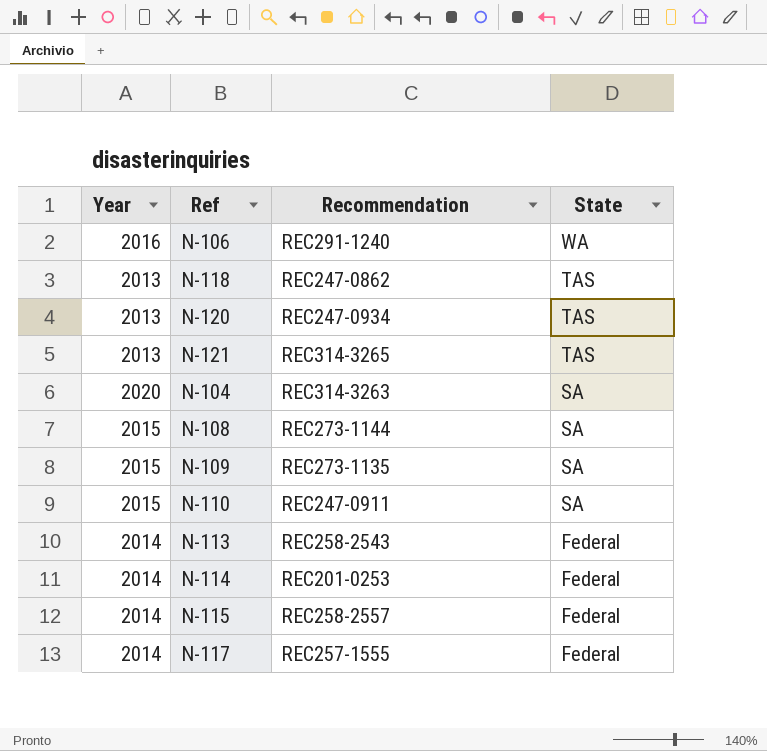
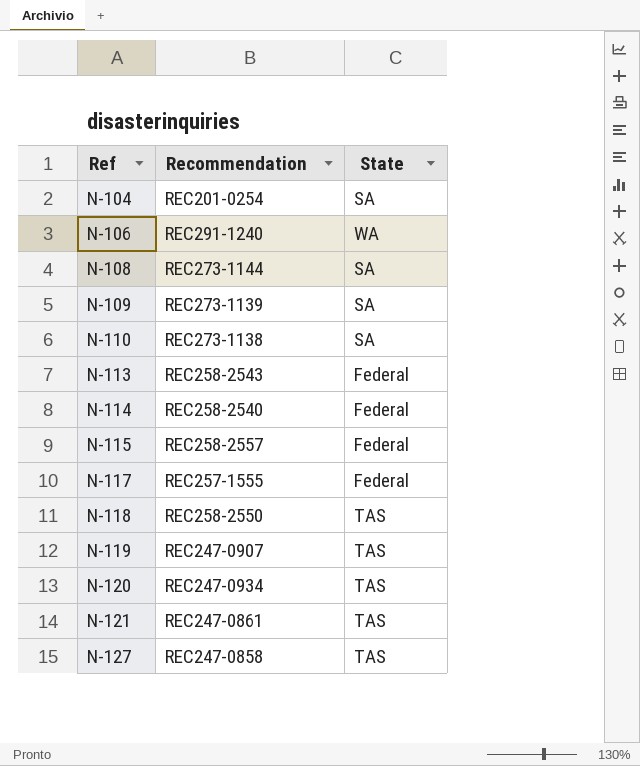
row order: State descending -> Ref ascending
column Year | position: 1 -> none
N-104 | Recommendation: REC314-3263 -> REC201-0254
N-109 | Recommendation: REC273-1135 -> REC273-1139
N-110 | Recommendation: REC247-0911 -> REC273-1138
N-114 | Recommendation: REC201-0253 -> REC258-2540
N-118 | Recommendation: REC247-0862 -> REC258-2550
row N-119: none -> REC247-0907 | TAS
N-121 | Recommendation: REC314-3265 -> REC247-0861
row N-127: none -> REC247-0858 | TAS

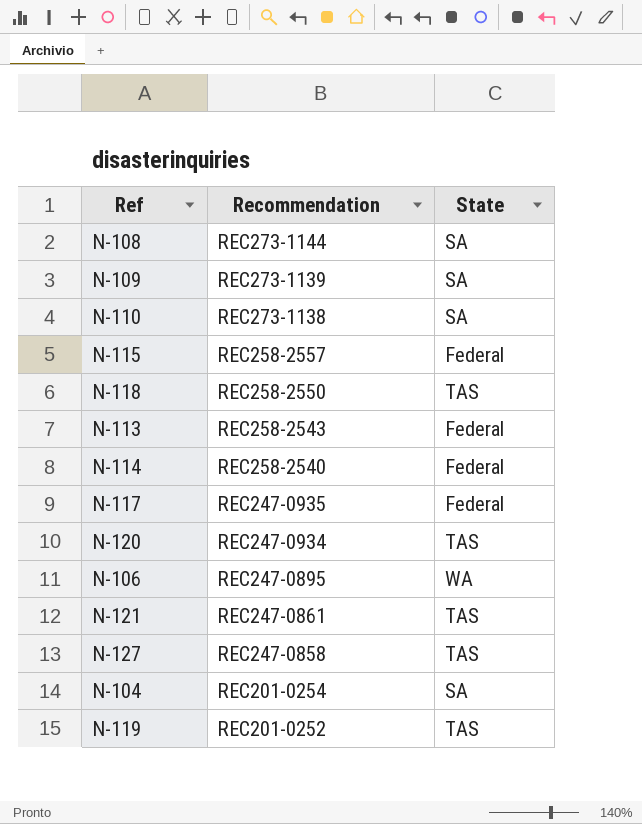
row order: Ref ascending -> Recommendation descending
N-117 | Recommendation: REC257-1555 -> REC247-0935
N-106 | Recommendation: REC291-1240 -> REC247-0895
N-119 | Recommendation: REC247-0907 -> REC201-0252

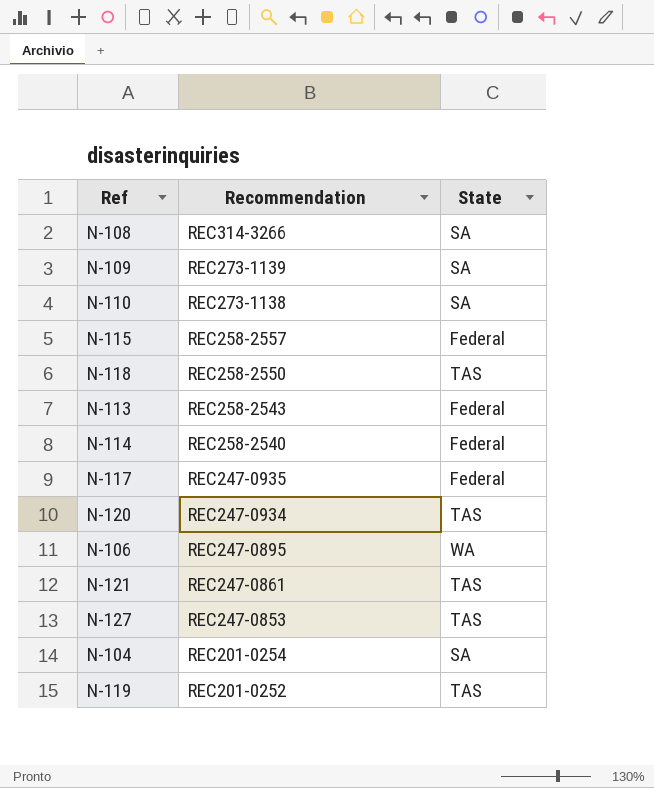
N-108 | Recommendation: REC273-1144 -> REC314-3266
N-127 | Recommendation: REC247-0858 -> REC247-0853

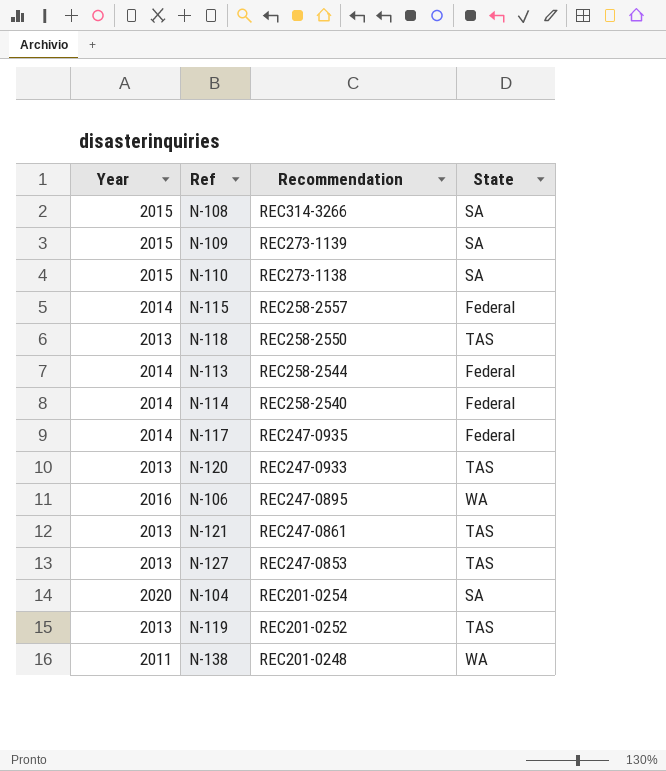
column Year | position: none -> 1
N-113 | Recommendation: REC258-2543 -> REC258-2544
N-120 | Recommendation: REC247-0934 -> REC247-0933
row N-138: none -> 2011 | REC201-0248 | WA

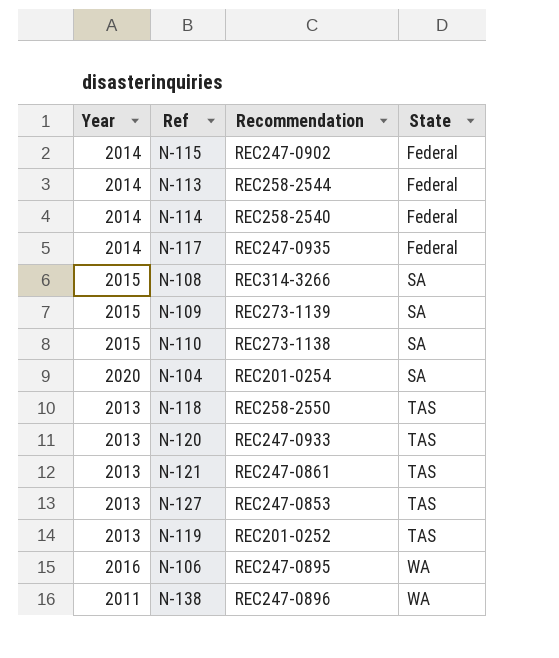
row order: Recommendation descending -> State ascending
N-115 | Recommendation: REC258-2557 -> REC247-0902
N-138 | Recommendation: REC201-0248 -> REC247-0896

